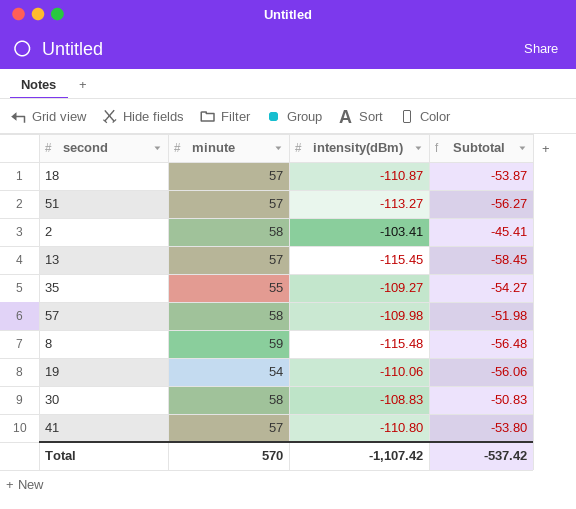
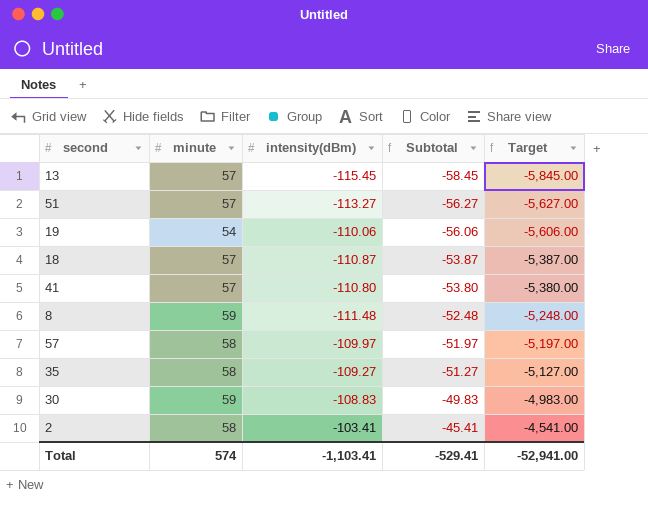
row order: none -> Subtotal ascending
column Target | formula: none -> [Subtotal] * 100
8 | intensity(dBm): -115.48 -> -111.48
8 | Subtotal: -56.48 -> -52.48
57 | intensity(dBm): -109.98 -> -109.97
57 | Subtotal: -51.98 -> -51.97
35 | minute: 55 -> 58
35 | Subtotal: -54.27 -> -51.27
30 | minute: 58 -> 59
30 | Subtotal: -50.83 -> -49.83
Total | minute: 570 -> 574
Total | intensity(dBm): -1,107.42 -> -1,103.41
Total | Subtotal: -537.42 -> -529.41

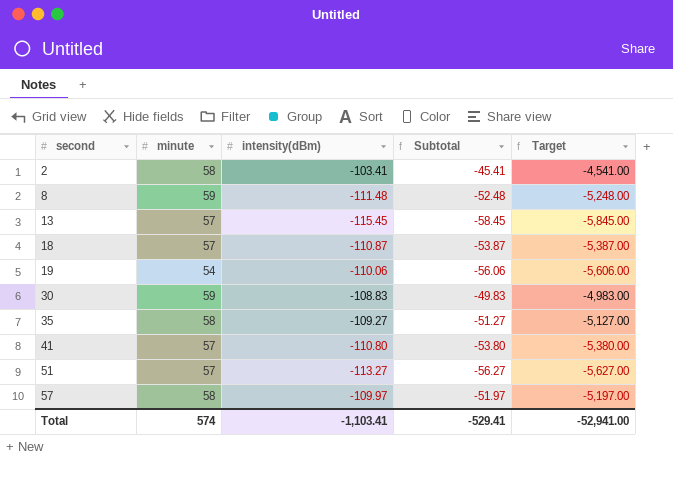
row order: Subtotal ascending -> second ascending

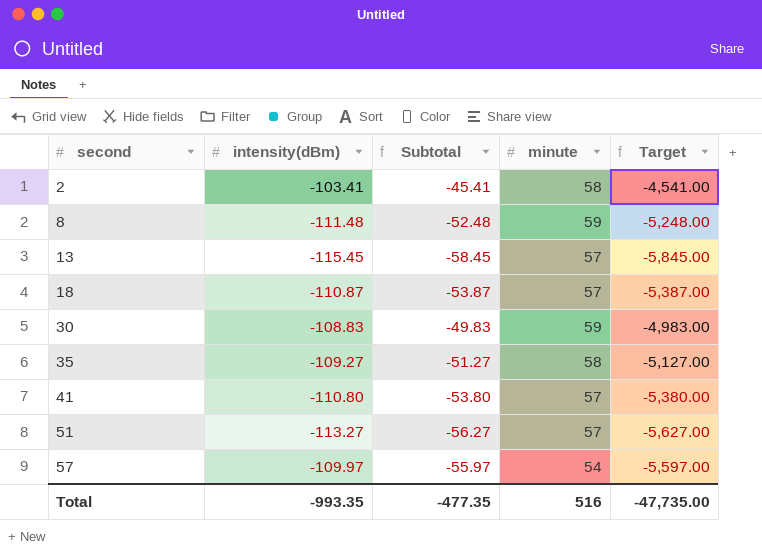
column minute | position: 2 -> 4
row 19: 54 | -110.06 | -56.06 | -5,606.00 -> none
57 | Subtotal: -51.97 -> -55.97
57 | minute: 58 -> 54
57 | Target: -5,197.00 -> -5,597.00
Total | intensity(dBm): -1,103.41 -> -993.35
Total | Subtotal: -529.41 -> -477.35
Total | minute: 574 -> 516
Total | Target: -52,941.00 -> -47,735.00

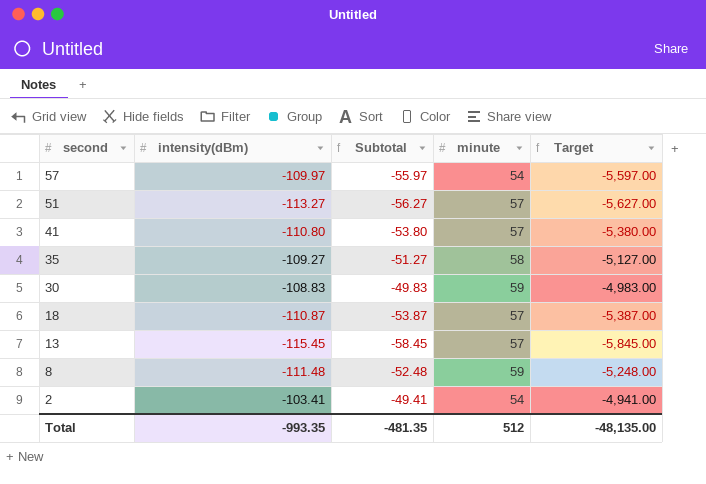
row order: second ascending -> second descending
2 | Subtotal: -45.41 -> -49.41
2 | minute: 58 -> 54
2 | Target: -4,541.00 -> -4,941.00
Total | Subtotal: -477.35 -> -481.35
Total | minute: 516 -> 512
Total | Target: -47,735.00 -> -48,135.00

